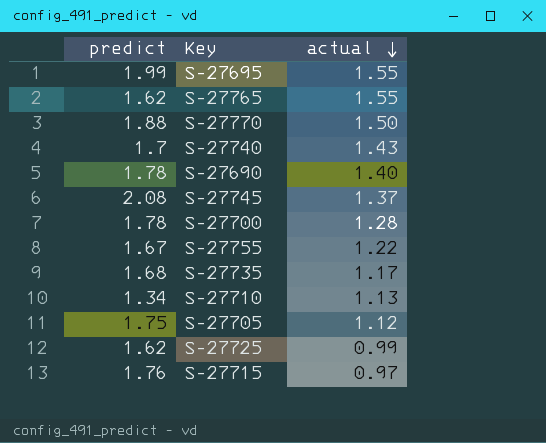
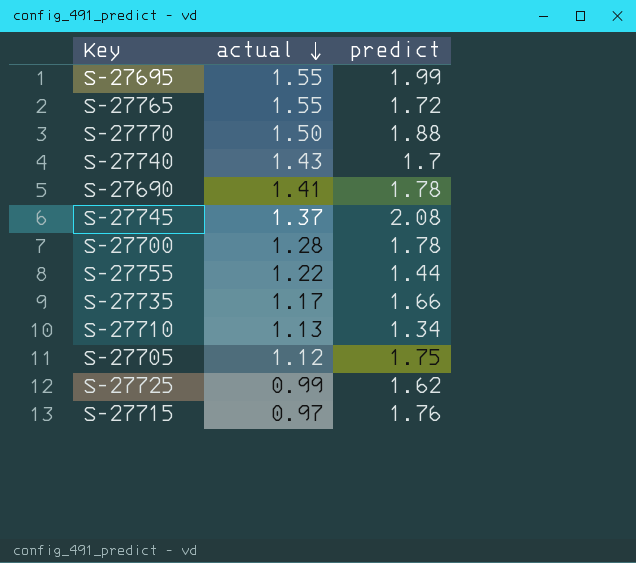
column predict | position: 1 -> 3
S-27765 | predict: 1.62 -> 1.72
S-27690 | actual: 1.40 -> 1.41
S-27755 | predict: 1.67 -> 1.44
S-27735 | predict: 1.68 -> 1.66

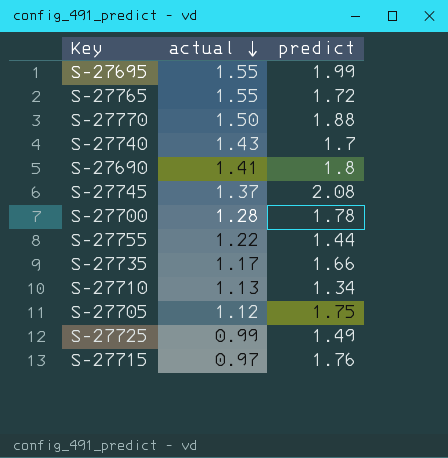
S-27690 | predict: 1.78 -> 1.8
S-27725 | predict: 1.62 -> 1.49

